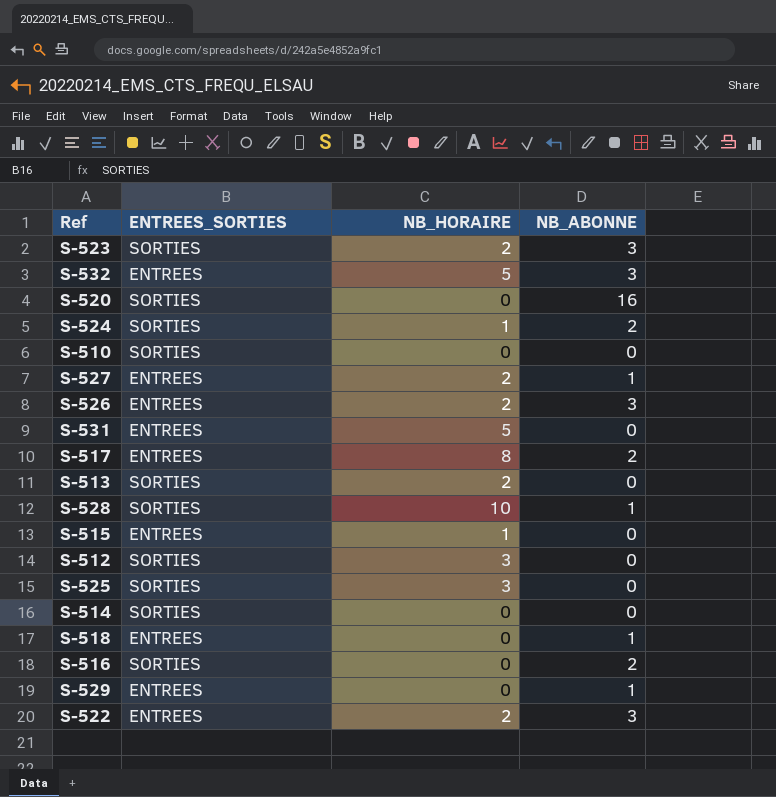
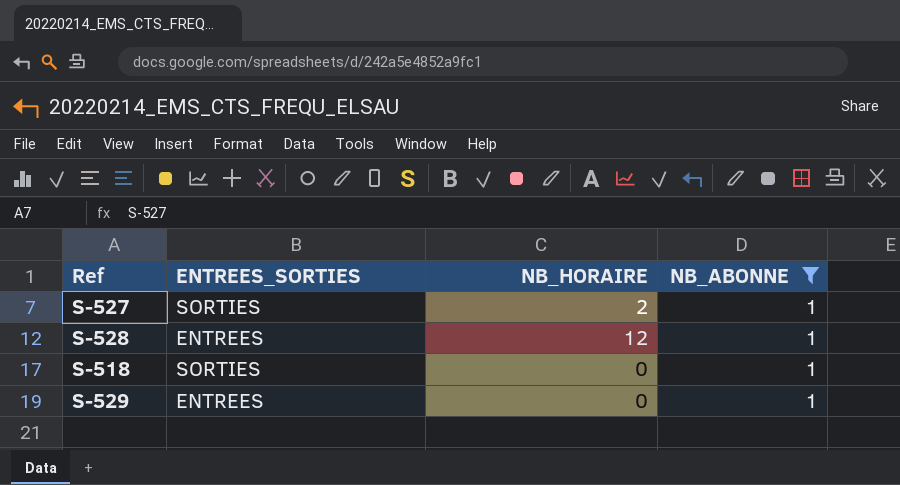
filter: none -> NB_ABONNE = 1
S-527 | ENTREES_SORTIES: ENTREES -> SORTIES
S-528 | ENTREES_SORTIES: SORTIES -> ENTREES
S-528 | NB_HORAIRE: 10 -> 12
S-518 | ENTREES_SORTIES: ENTREES -> SORTIES

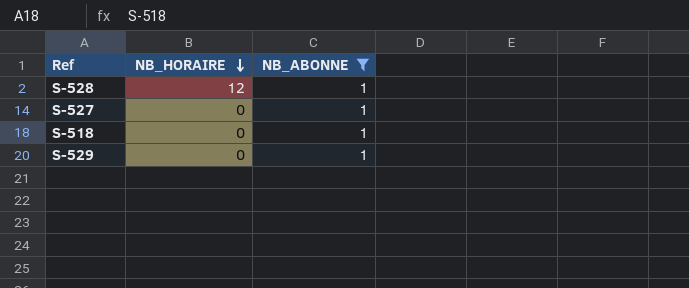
row order: none -> NB_HORAIRE descending
column ENTREES_SORTIES | position: 2 -> none
S-527 | NB_HORAIRE: 2 -> 0

